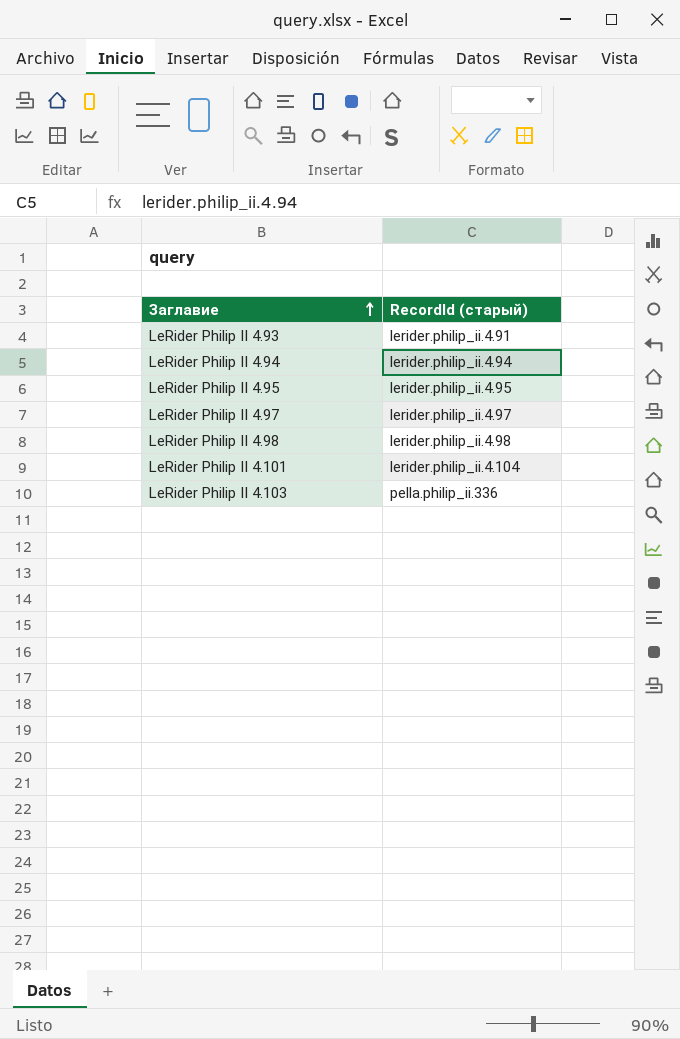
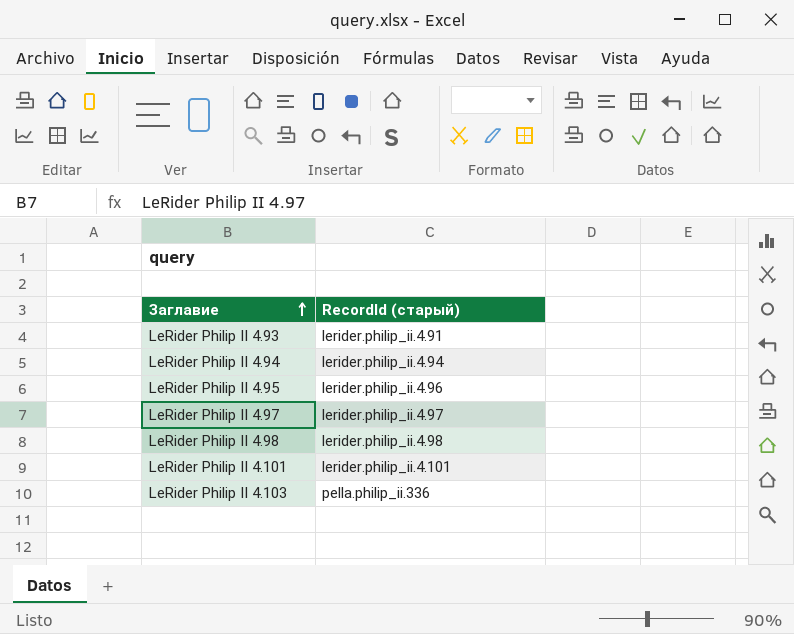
LeRider Philip II 4.95 | RecordId (старый): lerider.philip_ii.4.95 -> lerider.philip_ii.4.96
LeRider Philip II 4.101 | RecordId (старый): lerider.philip_ii.4.104 -> lerider.philip_ii.4.101

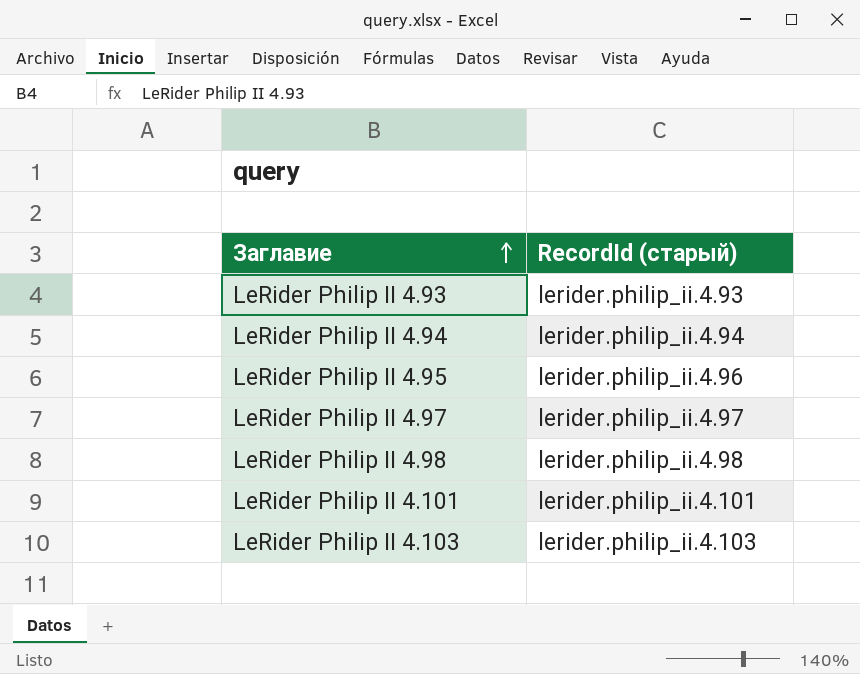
LeRider Philip II 4.93 | RecordId (старый): lerider.philip_ii.4.91 -> lerider.philip_ii.4.93
LeRider Philip II 4.103 | RecordId (старый): pella.philip_ii.336 -> lerider.philip_ii.4.103

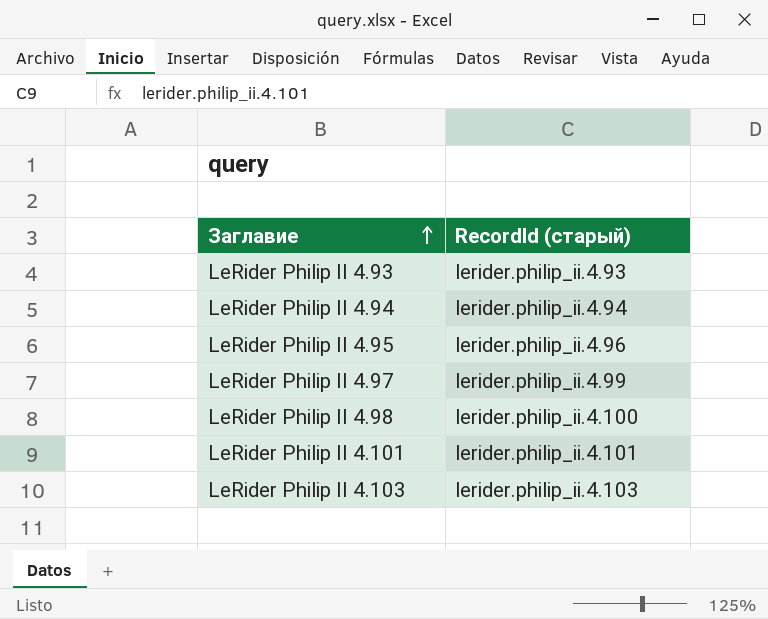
LeRider Philip II 4.97 | RecordId (старый): lerider.philip_ii.4.97 -> lerider.philip_ii.4.99
LeRider Philip II 4.98 | RecordId (старый): lerider.philip_ii.4.98 -> lerider.philip_ii.4.100

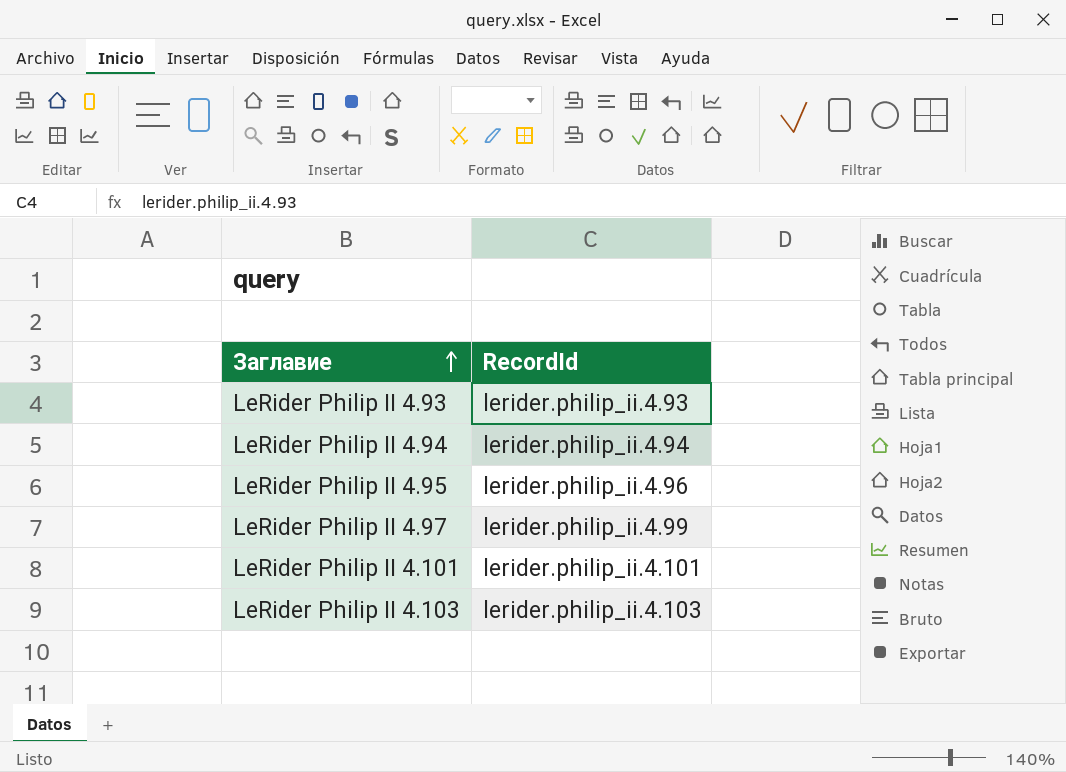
column name: RecordId (старый) -> RecordId
row LeRider Philip II 4.98: lerider.philip_ii.4.100 -> none

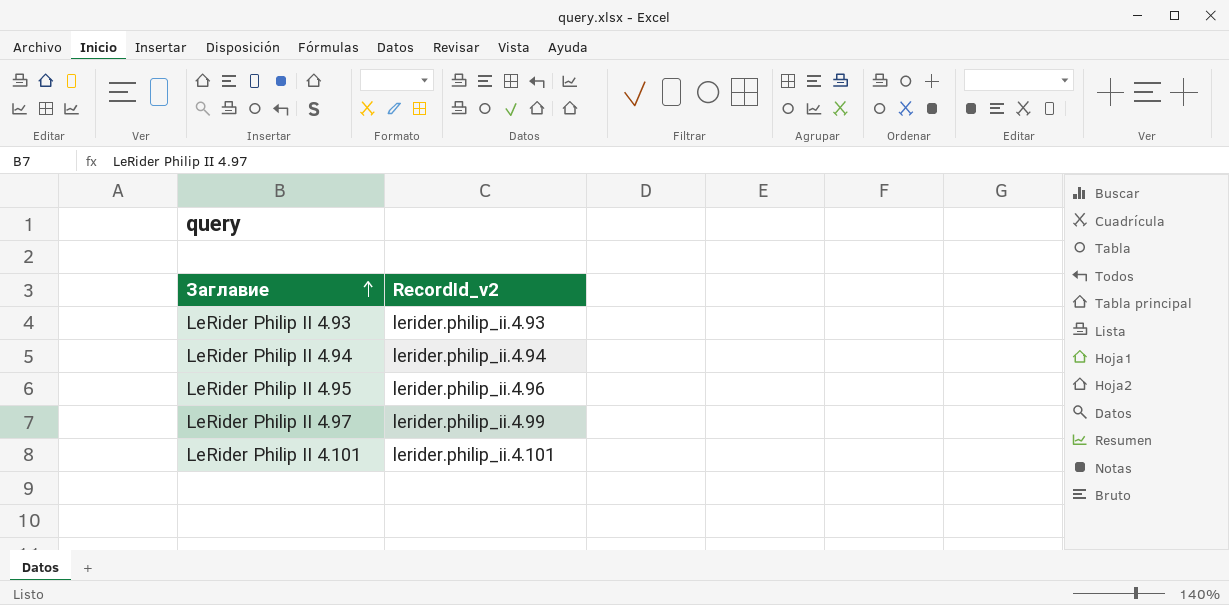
column name: RecordId -> RecordId_v2
row LeRider Philip II 4.103: lerider.philip_ii.4.103 -> none

